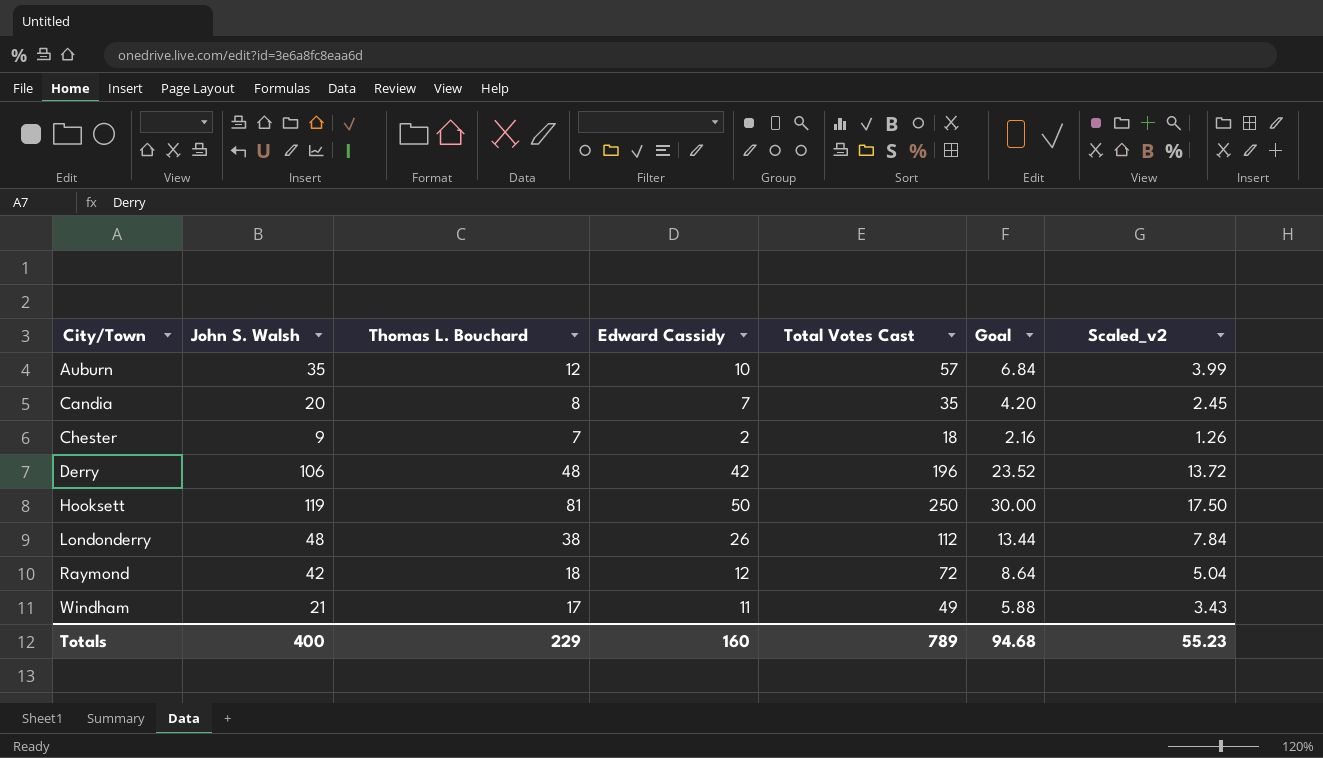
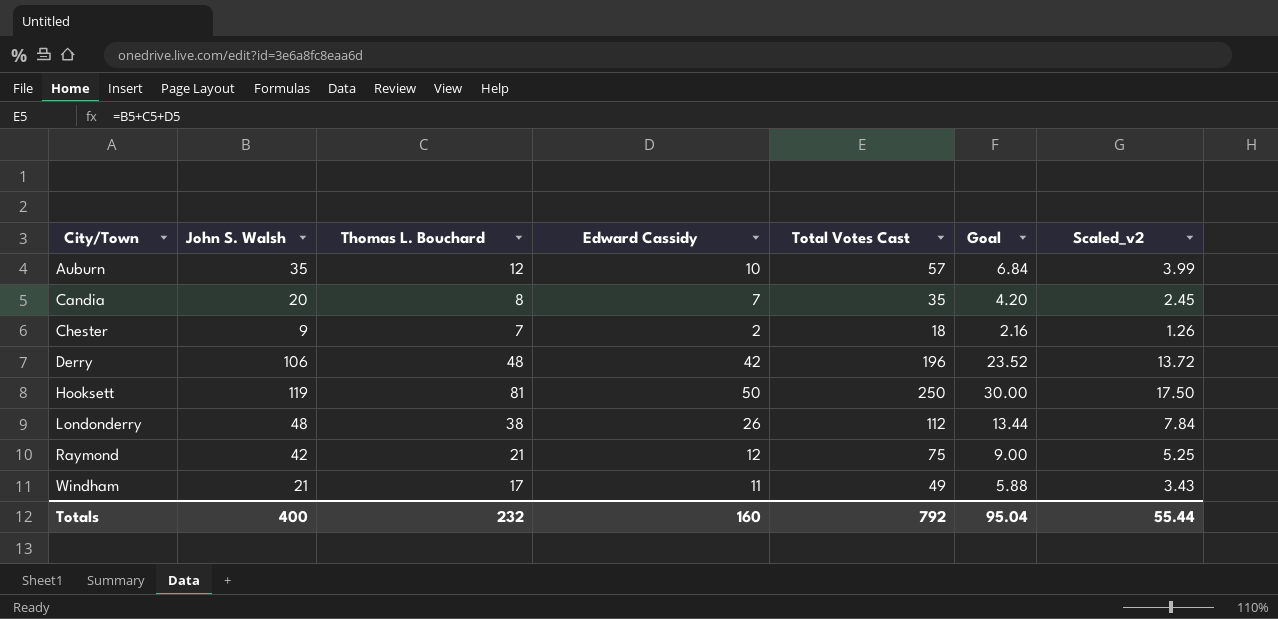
Raymond | Thomas L. Bouchard: 18 -> 21
Raymond | Total Votes Cast: 72 -> 75
Raymond | Goal: 8.64 -> 9.00
Raymond | Scaled_v2: 5.04 -> 5.25
Totals | Thomas L. Bouchard: 229 -> 232
Totals | Total Votes Cast: 789 -> 792
Totals | Goal: 94.68 -> 95.04
Totals | Scaled_v2: 55.23 -> 55.44

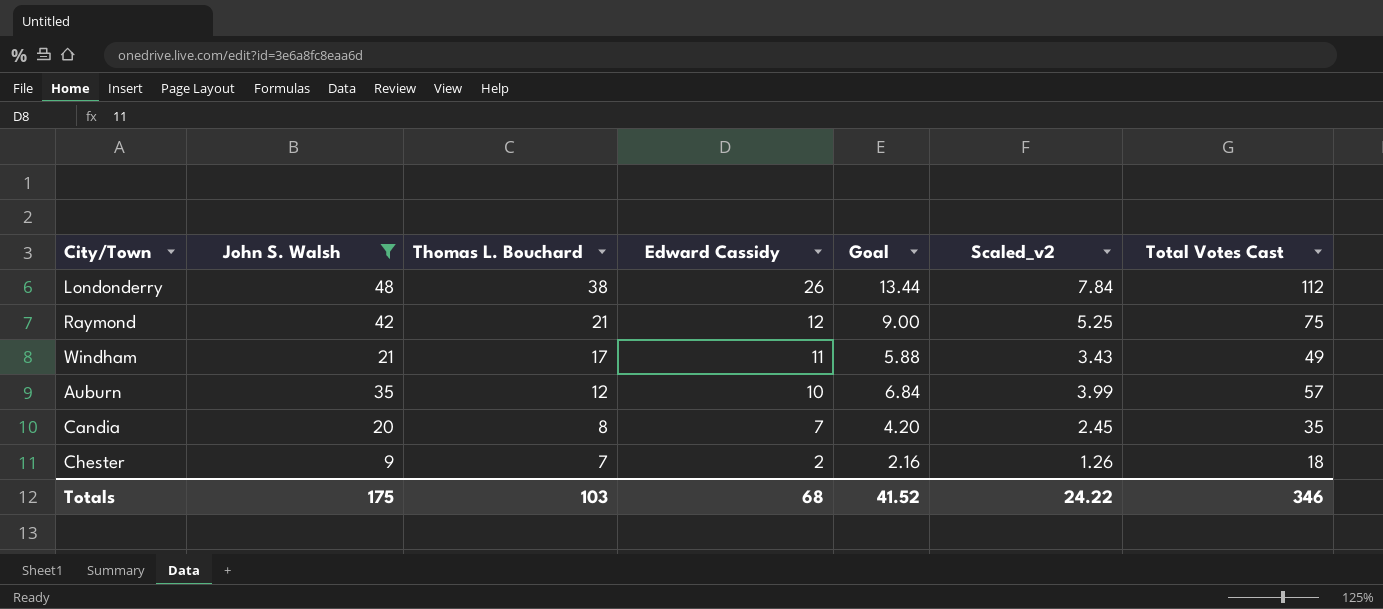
filter: none -> John S. Walsh <= 48
row order: City/Town ascending -> Thomas L. Bouchard descending
column Total Votes Cast | position: 5 -> 7
Totals | John S. Walsh: 400 -> 175
Totals | Thomas L. Bouchard: 232 -> 103
Totals | Edward Cassidy: 160 -> 68
Totals | Goal: 95.04 -> 41.52
Totals | Scaled_v2: 55.44 -> 24.22
Totals | Total Votes Cast: 792 -> 346

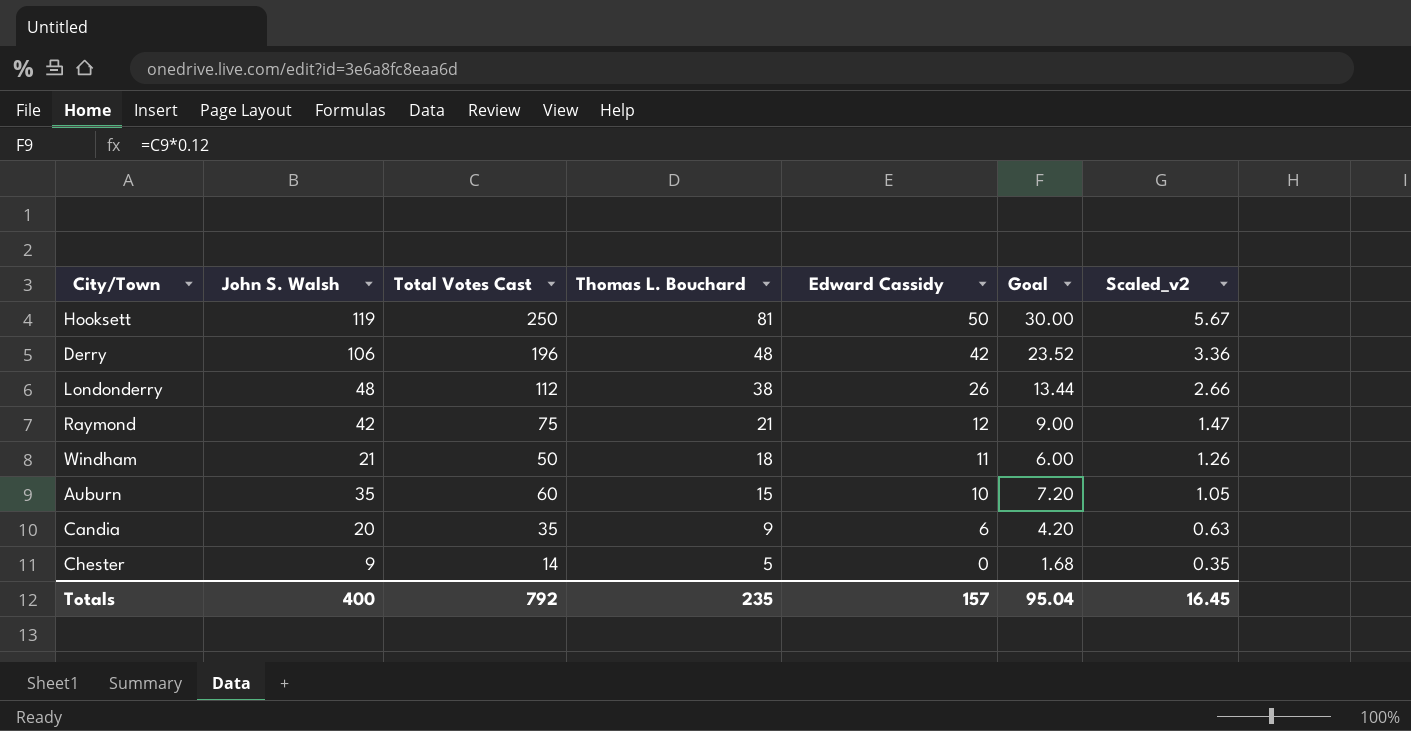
filter: John S. Walsh <= 48 -> none
column Total Votes Cast | position: 7 -> 3
column Scaled_v2 | formula: [Total Votes Cast] * 0.07 -> [Thomas L. Bouchard] * 0.07
Windham | Total Votes Cast: 49 -> 50
Windham | Thomas L. Bouchard: 17 -> 18
Windham | Goal: 5.88 -> 6.00
Auburn | Total Votes Cast: 57 -> 60
Auburn | Thomas L. Bouchard: 12 -> 15
Auburn | Goal: 6.84 -> 7.20
Candia | Thomas L. Bouchard: 8 -> 9
Candia | Edward Cassidy: 7 -> 6
Chester | Total Votes Cast: 18 -> 14
Chester | Thomas L. Bouchard: 7 -> 5
Chester | Edward Cassidy: 2 -> 0
Chester | Goal: 2.16 -> 1.68
Totals | John S. Walsh: 175 -> 400
Totals | Total Votes Cast: 346 -> 792
Totals | Thomas L. Bouchard: 103 -> 235
Totals | Edward Cassidy: 68 -> 157
Totals | Goal: 41.52 -> 95.04
Totals | Scaled_v2: 24.22 -> 16.45

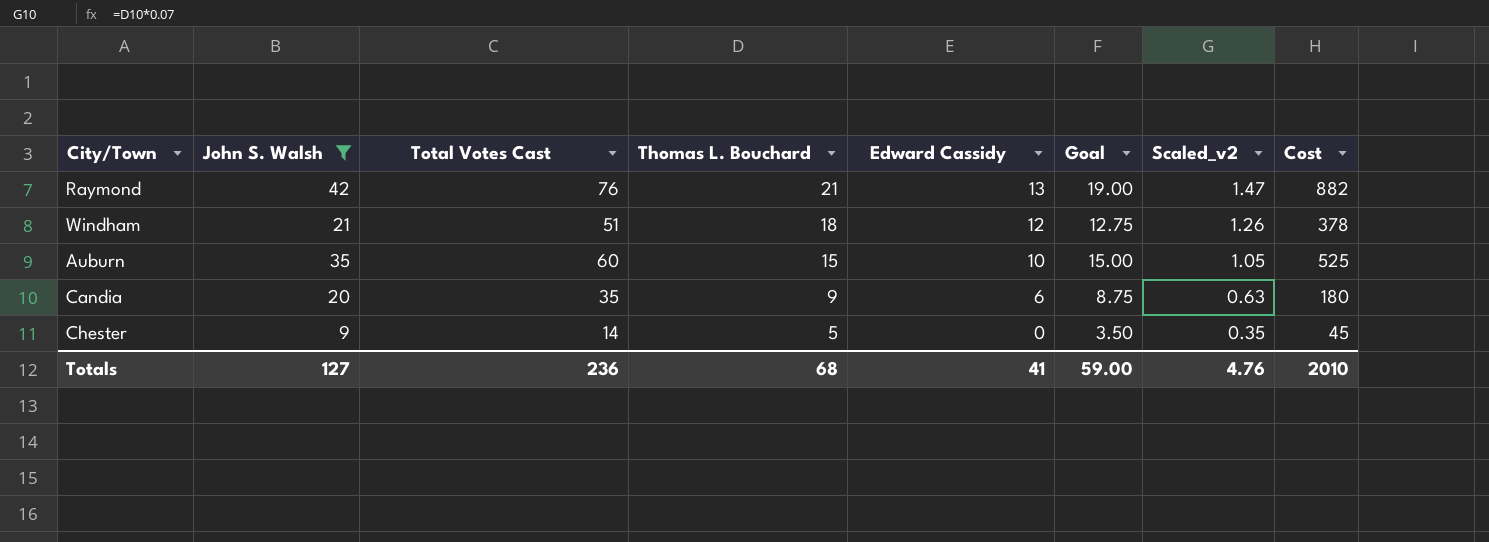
filter: none -> John S. Walsh <= 42
column Goal | formula: [Total Votes Cast] * 0.12 -> [Total Votes Cast] * 0.25
column Cost | formula: none -> [John S. Walsh] * [Thomas L. Bouchard]
Raymond | Total Votes Cast: 75 -> 76
Raymond | Edward Cassidy: 12 -> 13
Windham | Total Votes Cast: 50 -> 51
Windham | Edward Cassidy: 11 -> 12
Totals | John S. Walsh: 400 -> 127
Totals | Total Votes Cast: 792 -> 236
Totals | Thomas L. Bouchard: 235 -> 68
Totals | Edward Cassidy: 157 -> 41
Totals | Goal: 95.04 -> 59.00
Totals | Scaled_v2: 16.45 -> 4.76

